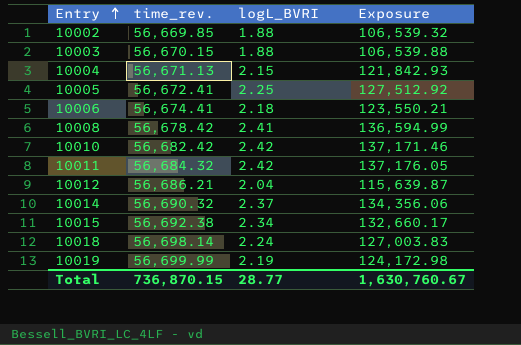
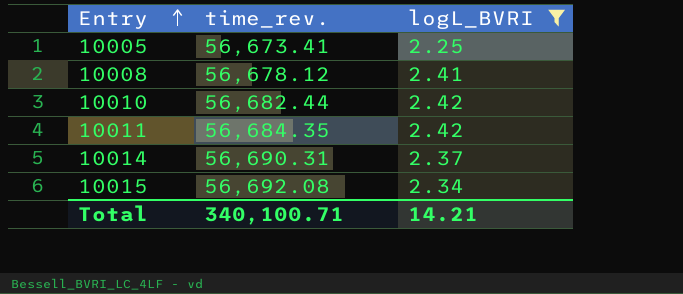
filter: none -> logL_BVRI >= 2.25
column Exposure | formula: [time_rev.] * [logL_BVRI] -> none
10005 | time_rev.: 56,672.41 -> 56,673.41
10008 | time_rev.: 56,678.42 -> 56,678.12
10010 | time_rev.: 56,682.42 -> 56,682.44
10011 | time_rev.: 56,684.32 -> 56,684.35
10014 | time_rev.: 56,690.32 -> 56,690.31
10015 | time_rev.: 56,692.38 -> 56,692.08
Total | time_rev.: 736,870.15 -> 340,100.71
Total | logL_BVRI: 28.77 -> 14.21

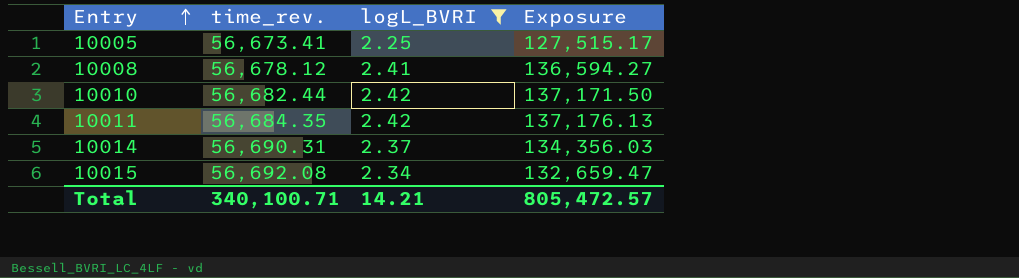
column Exposure | formula: none -> [time_rev.] * [logL_BVRI]

